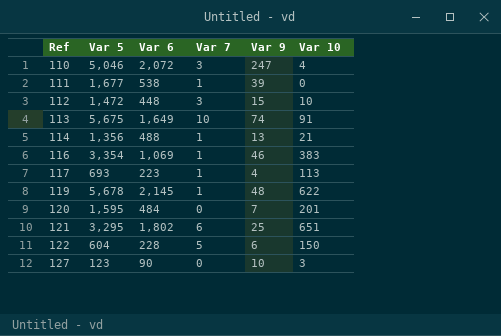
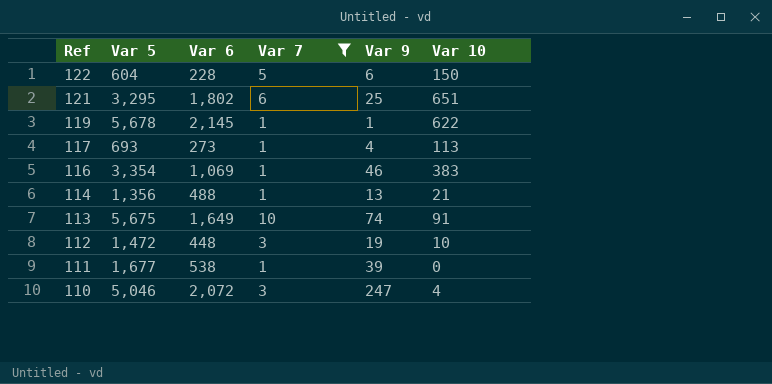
filter: none -> Var 7 != 0
row order: Ref ascending -> Ref descending
119 | Var 9: 48 -> 1
117 | Var 6: 223 -> 273
112 | Var 9: 15 -> 19

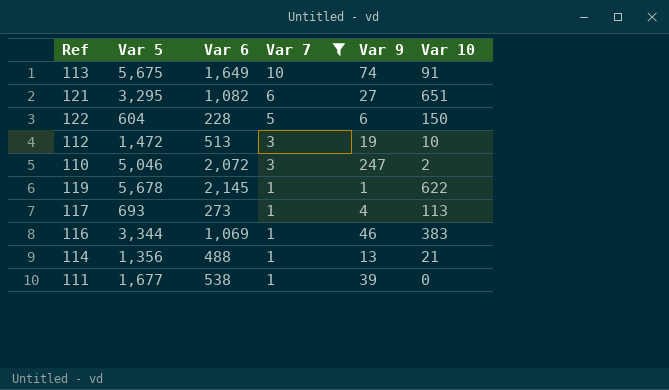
row order: Ref descending -> Var 7 descending
121 | Var 6: 1,802 -> 1,082
121 | Var 9: 25 -> 27
112 | Var 6: 448 -> 513
110 | Var 10: 4 -> 2
116 | Var 5: 3,354 -> 3,344

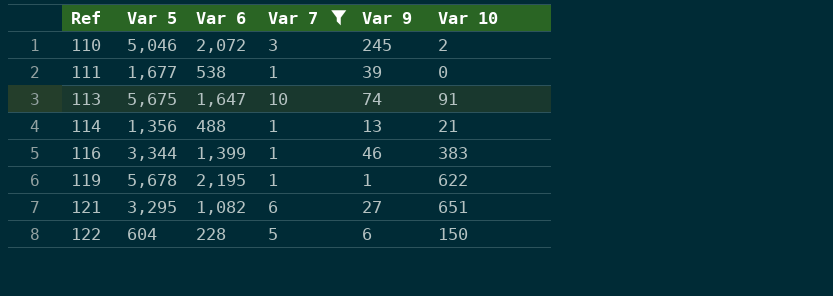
row order: Var 7 descending -> Ref ascending
row 112: 1,472 | 513 | 3 | 19 | 10 -> none
row 117: 693 | 273 | 1 | 4 | 113 -> none
110 | Var 9: 247 -> 245
113 | Var 6: 1,649 -> 1,647
116 | Var 6: 1,069 -> 1,399
119 | Var 6: 2,145 -> 2,195

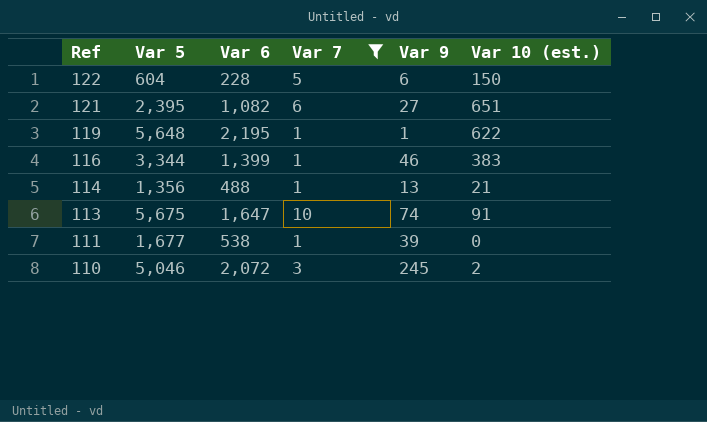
row order: Ref ascending -> Ref descending
column name: Var 10 -> Var 10 (est.)
121 | Var 5: 3,295 -> 2,395
119 | Var 5: 5,678 -> 5,648

